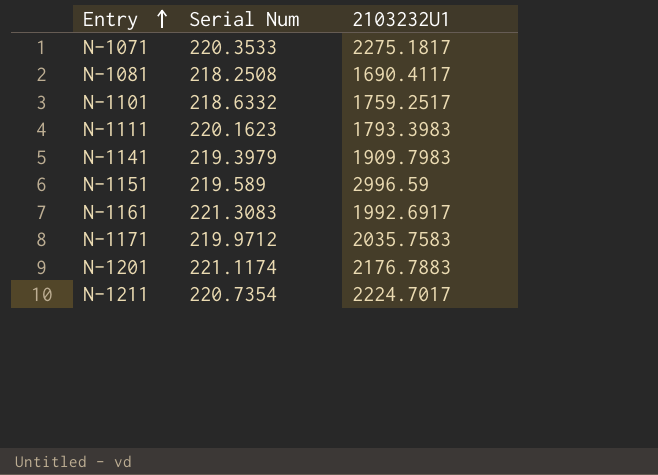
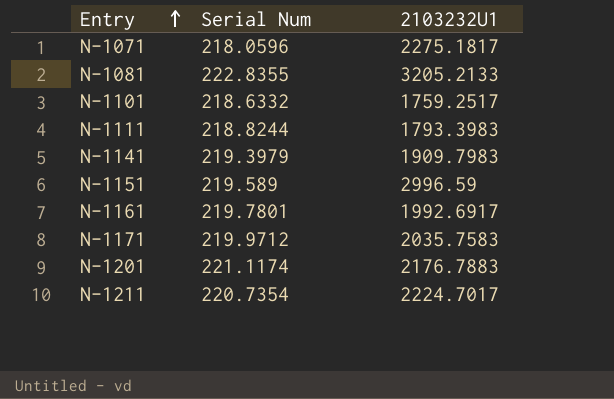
N-1071 | Serial Num: 220.3533 -> 218.0596
N-1081 | Serial Num: 218.2508 -> 222.8355
N-1081 | 2103232U1: 1690.4117 -> 3205.2133
N-1111 | Serial Num: 220.1623 -> 218.8244
N-1161 | Serial Num: 221.3083 -> 219.7801

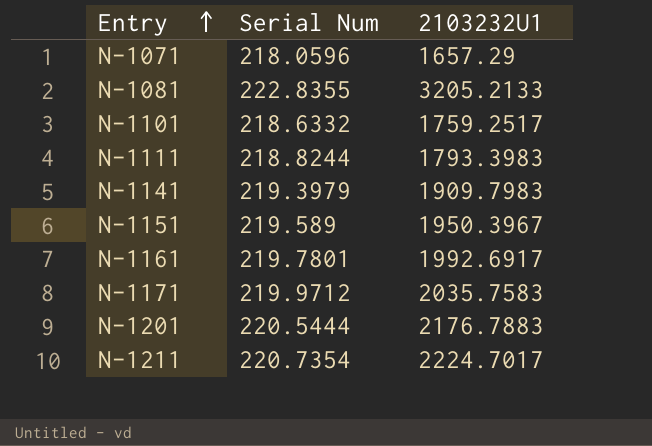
N-1071 | 2103232U1: 2275.1817 -> 1657.29
N-1151 | 2103232U1: 2996.59 -> 1950.3967
N-1201 | Serial Num: 221.1174 -> 220.5444

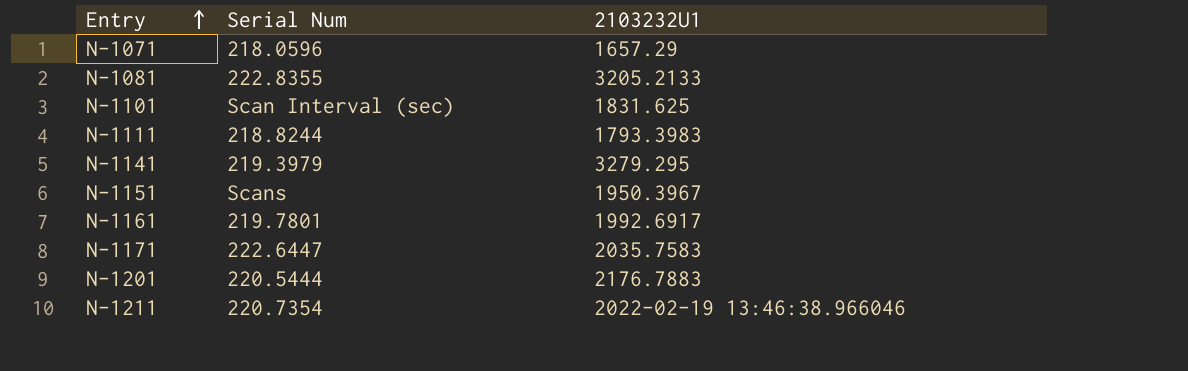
N-1101 | Serial Num: 218.6332 -> Scan Interval (sec)
N-1101 | 2103232U1: 1759.2517 -> 1831.625
N-1141 | 2103232U1: 1909.7983 -> 3279.295
N-1151 | Serial Num: 219.589 -> Scans
N-1171 | Serial Num: 219.9712 -> 222.6447
N-1211 | 2103232U1: 2224.7017 -> 2022-02-19 13:46:38.966046

